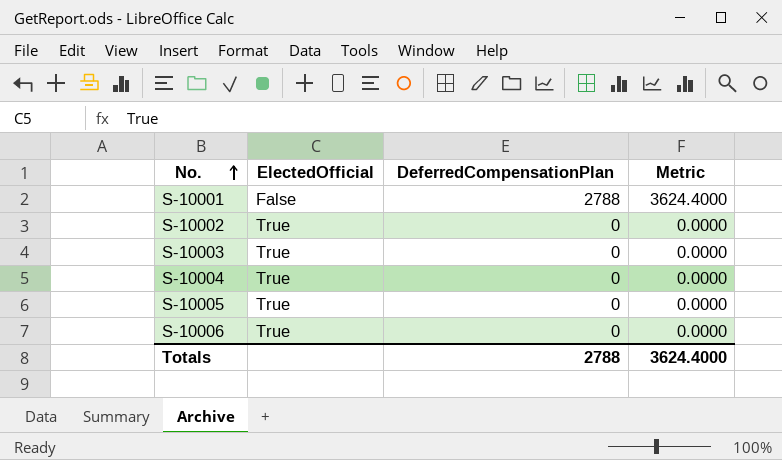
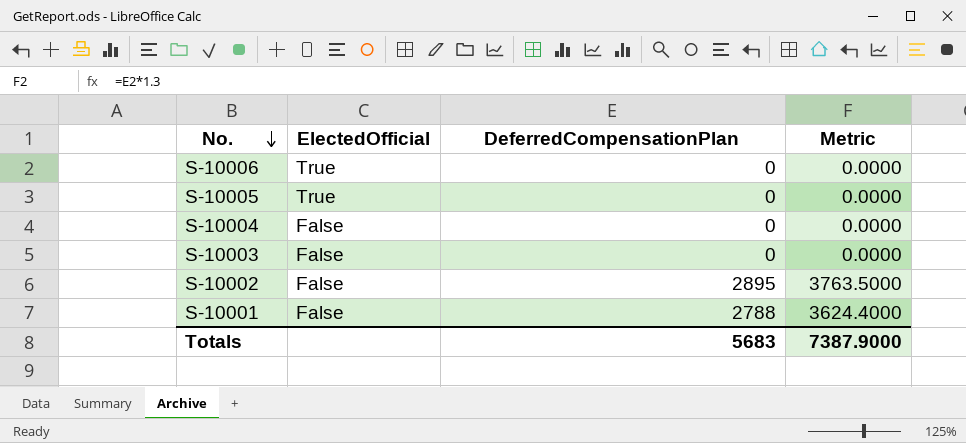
row order: No. ascending -> No. descending
S-10004 | ElectedOfficial: True -> False
S-10003 | ElectedOfficial: True -> False
S-10002 | ElectedOfficial: True -> False
S-10002 | DeferredCompensationPlan: 0 -> 2895
S-10002 | Metric: 0.0000 -> 3763.5000
Totals | DeferredCompensationPlan: 2788 -> 5683
Totals | Metric: 3624.4000 -> 7387.9000

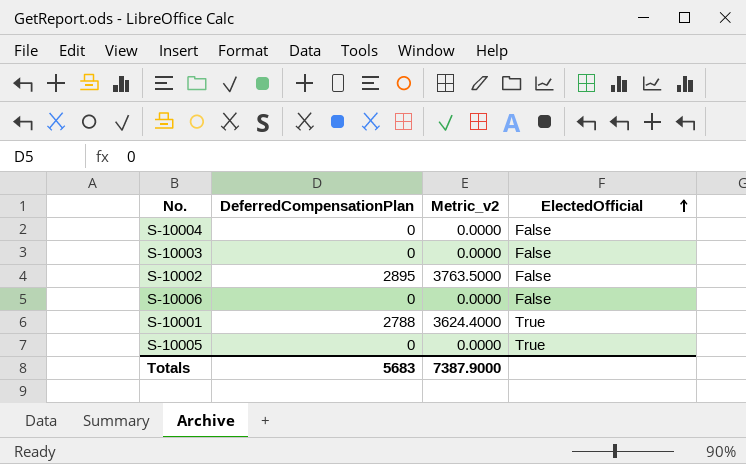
row order: No. descending -> ElectedOfficial ascending
column name: Metric -> Metric_v2
column ElectedOfficial | position: 2 -> 4
S-10006 | ElectedOfficial: True -> False
S-10001 | ElectedOfficial: False -> True

